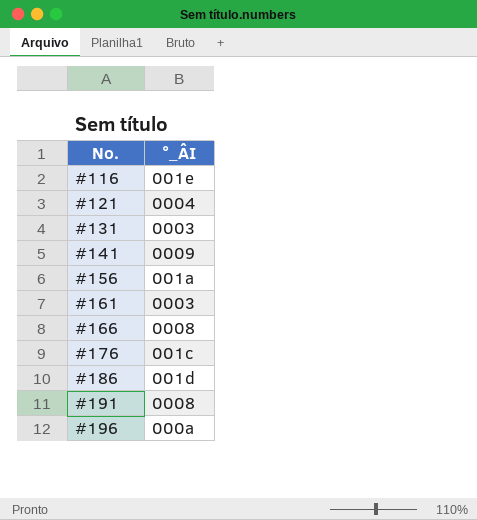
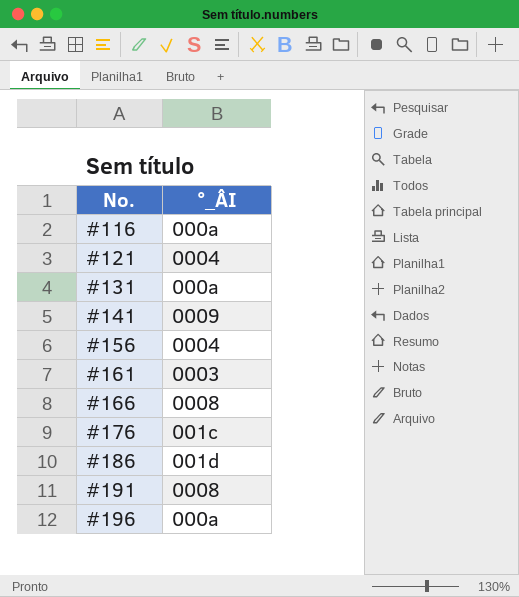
#116 | °_ÂI: 001e -> 000a
#131 | °_ÂI: 0003 -> 000a
#156 | °_ÂI: 001a -> 0004

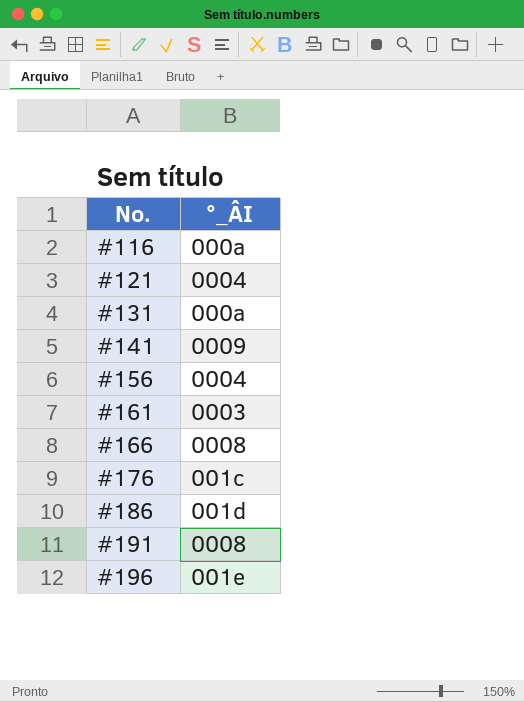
#196 | °_ÂI: 000a -> 001e

